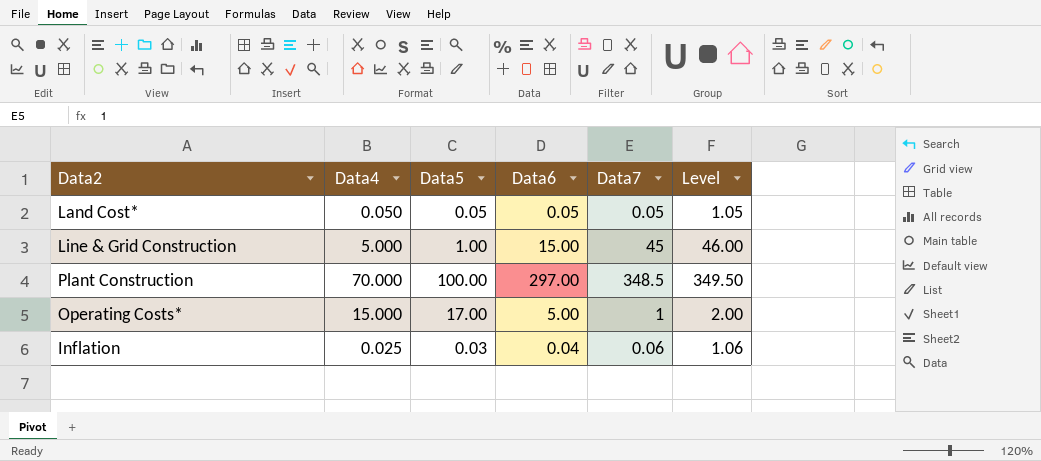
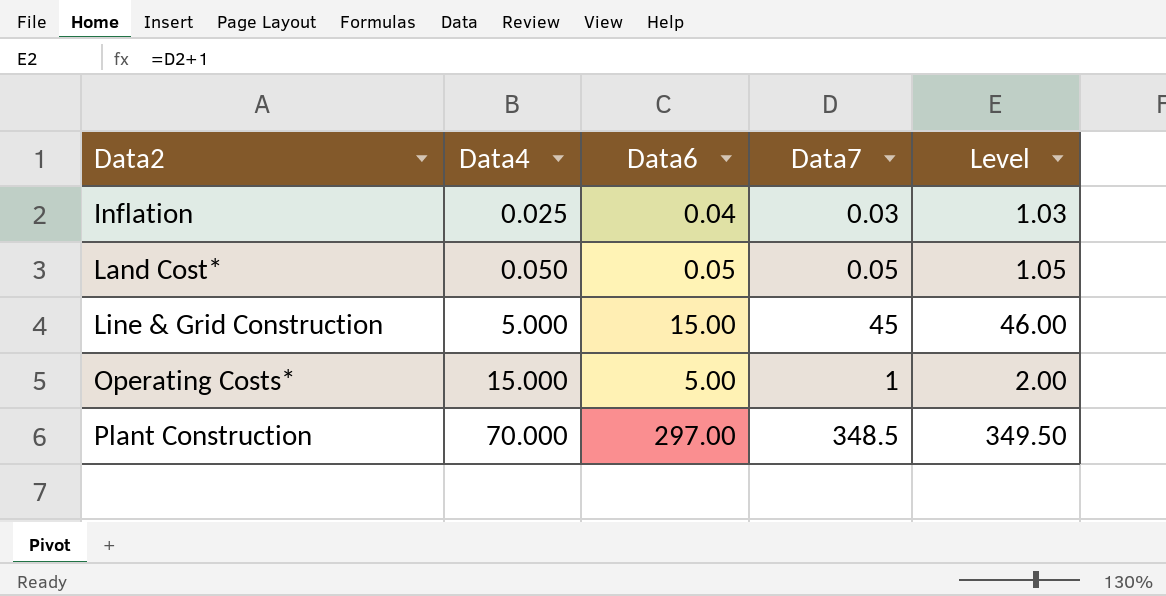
row order: none -> Data2 ascending
column Data5 | position: 3 -> none
Inflation | Data7: 0.06 -> 0.03
Inflation | Level: 1.06 -> 1.03

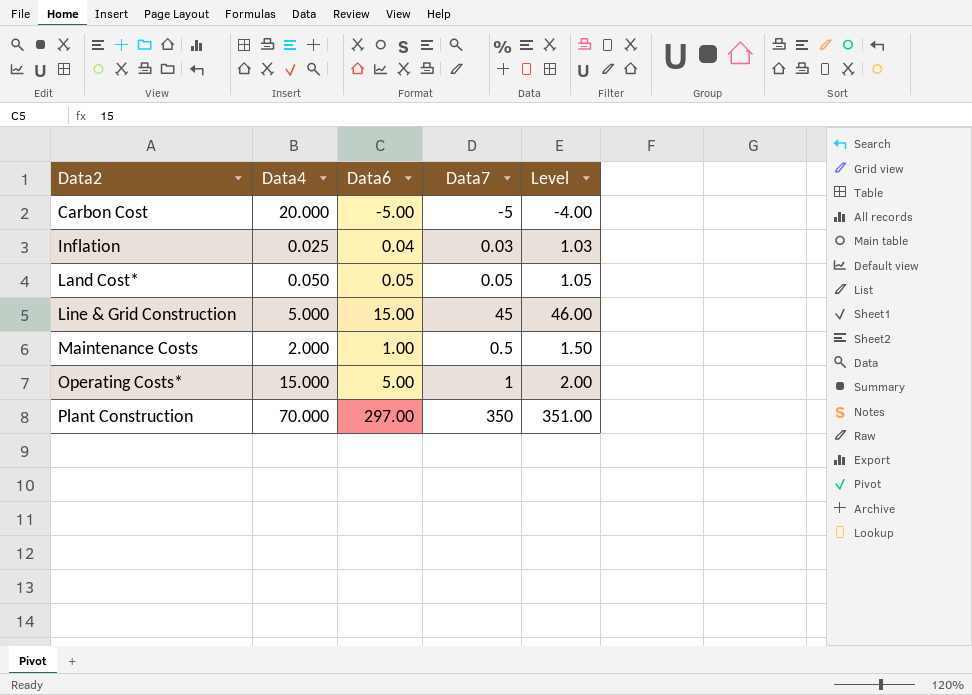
row Carbon Cost: none -> 20.000 | -5.00 | -5 | -4.00
row Maintenance Costs: none -> 2.000 | 1.00 | 0.5 | 1.50
Plant Construction | Data7: 348.5 -> 350
Plant Construction | Level: 349.50 -> 351.00

